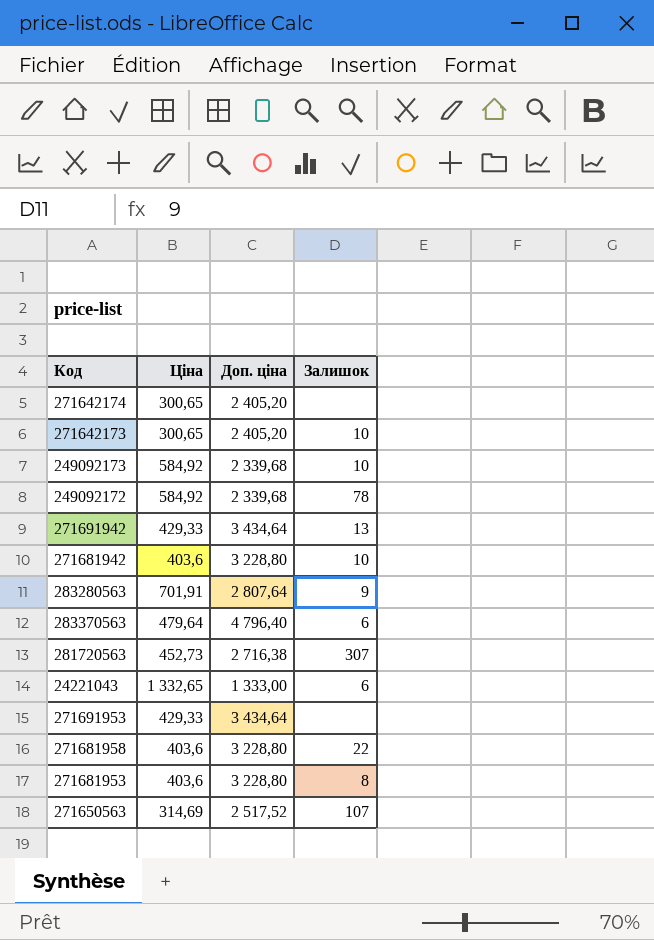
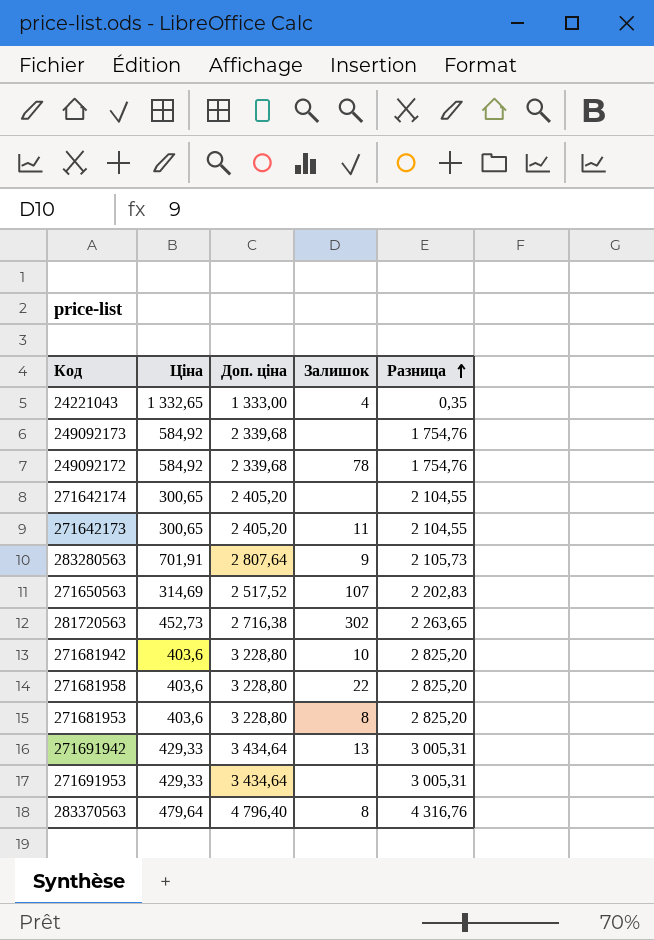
row order: none -> Разница ascending
column Разница | formula: none -> [Доп. ціна] - [Ціна]
24221043 | Залишок: 6 -> 4
249092173 | Залишок: 10 -> none
271642173 | Залишок: 10 -> 11
281720563 | Залишок: 307 -> 302
283370563 | Залишок: 6 -> 8

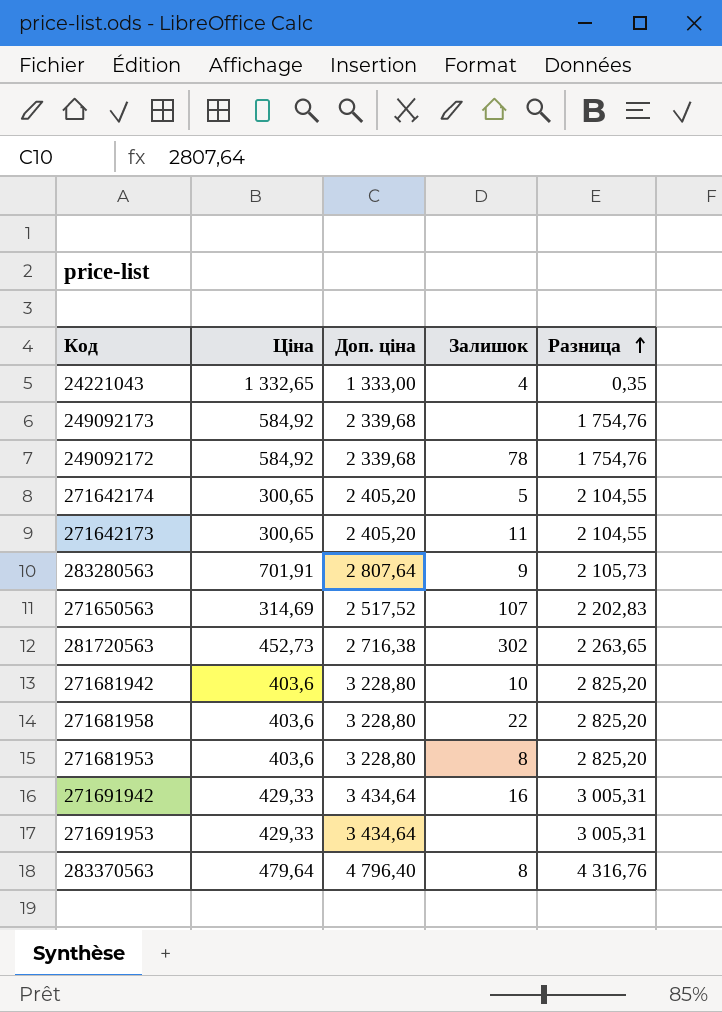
271642174 | Залишок: none -> 5
271691942 | Залишок: 13 -> 16

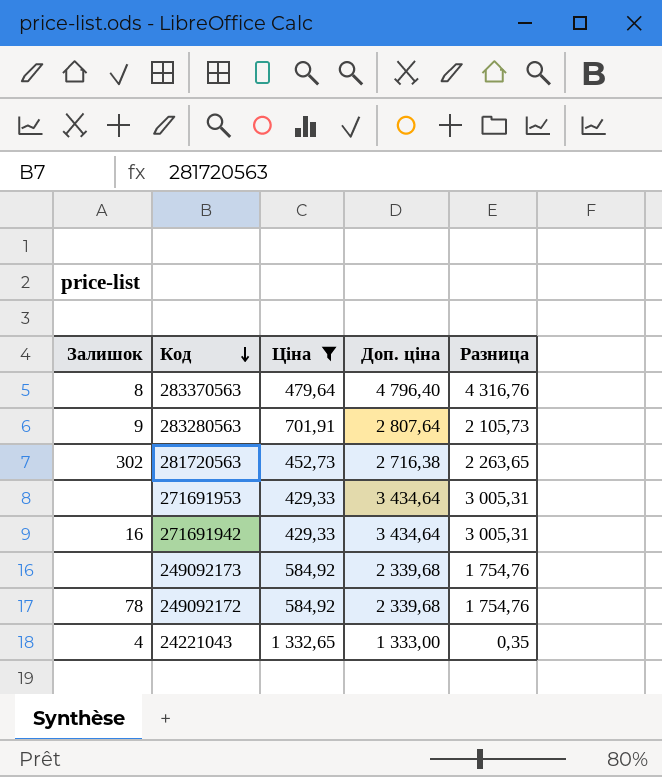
filter: none -> Ціна >= 429,33
row order: Разница ascending -> Код descending
column Залишок | position: 4 -> 1

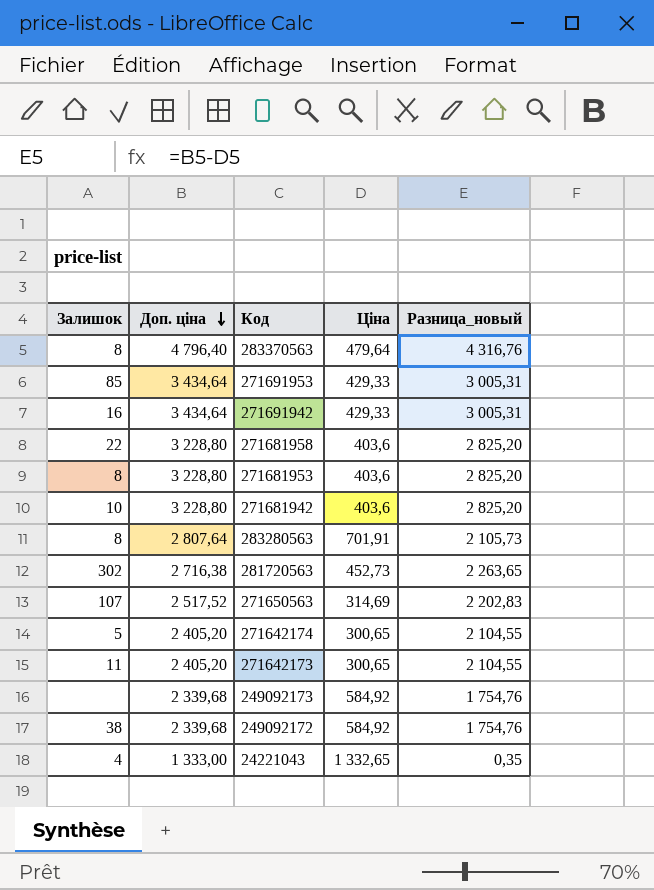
filter: Ціна >= 429,33 -> none
row order: Код descending -> Доп. ціна descending
column Доп. ціна | position: 4 -> 2
column name: Разница -> Разница_новый
271691953 | Залишок: none -> 85
283280563 | Залишок: 9 -> 8
249092172 | Залишок: 78 -> 38

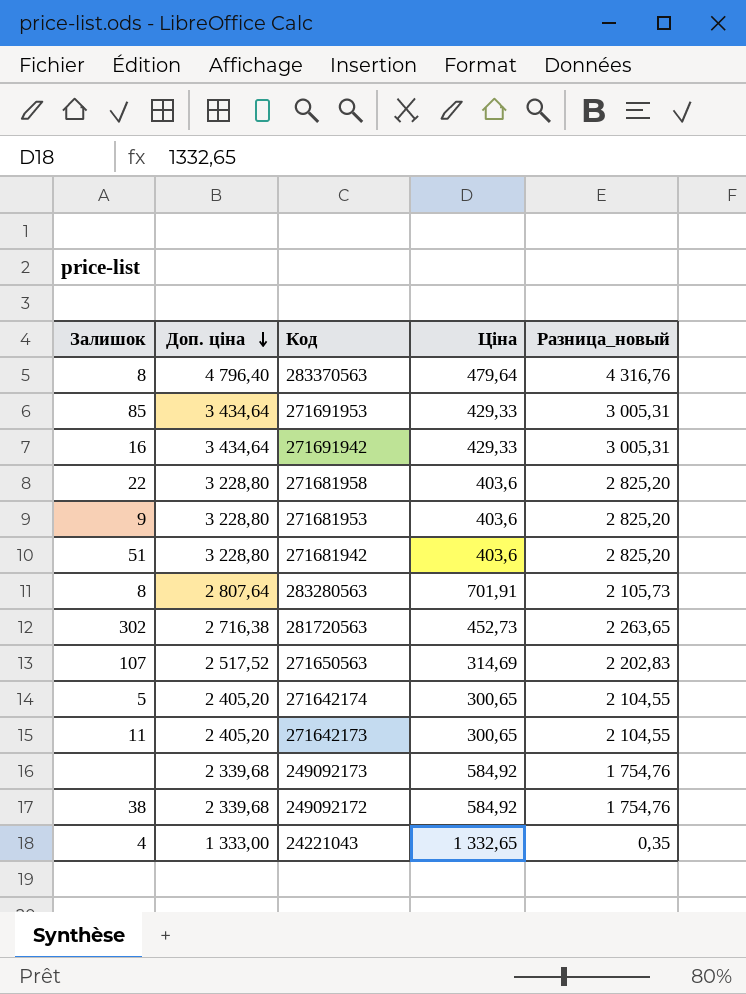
271681953 | Залишок: 8 -> 9
271681942 | Залишок: 10 -> 51

